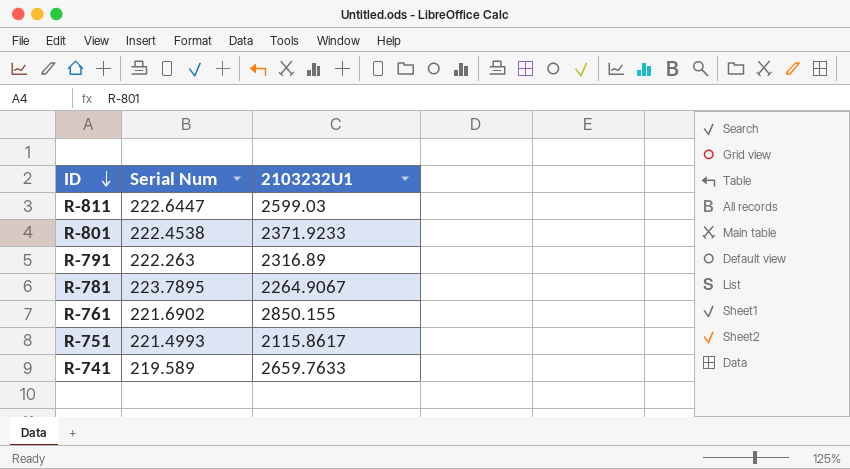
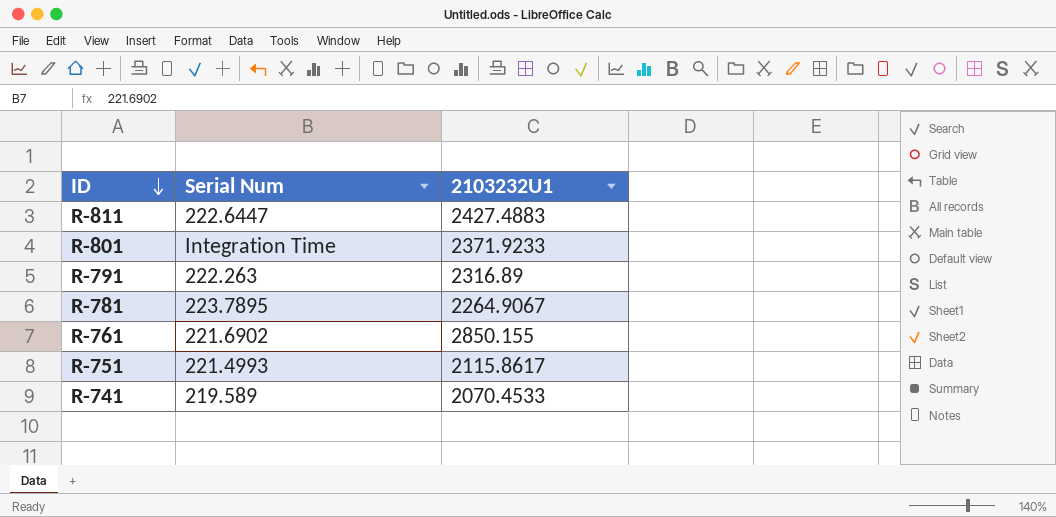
R-811 | 2103232U1: 2599.03 -> 2427.4883
R-801 | Serial Num: 222.4538 -> Integration Time
R-741 | 2103232U1: 2659.7633 -> 2070.4533

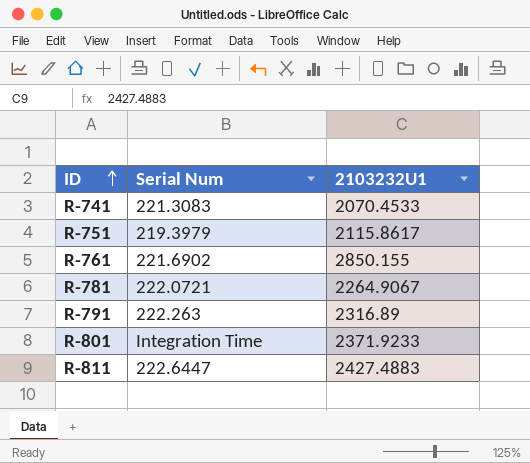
row order: ID descending -> ID ascending
R-741 | Serial Num: 219.589 -> 221.3083
R-751 | Serial Num: 221.4993 -> 219.3979
R-781 | Serial Num: 223.7895 -> 222.0721

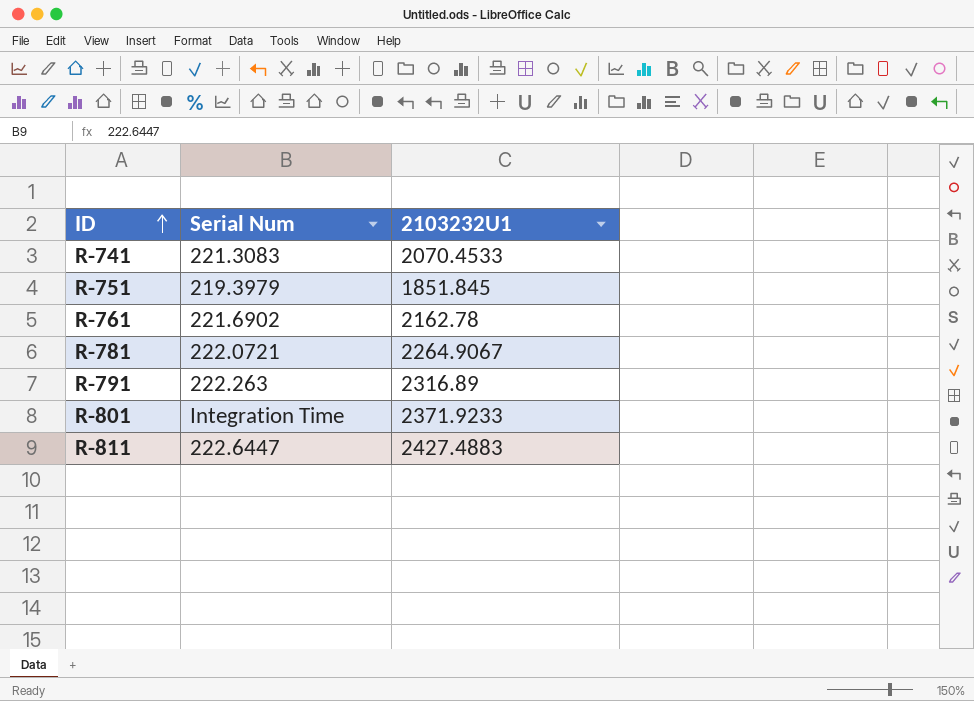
R-751 | 2103232U1: 2115.8617 -> 1851.845
R-761 | 2103232U1: 2850.155 -> 2162.78

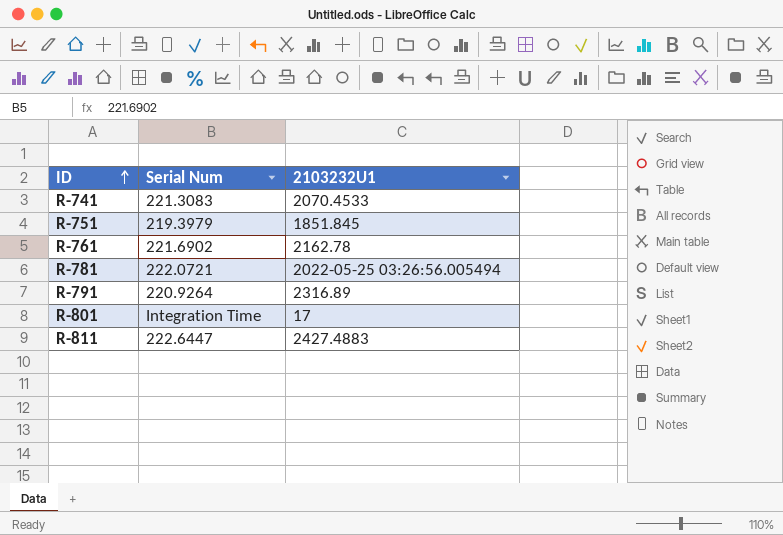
R-781 | 2103232U1: 2264.9067 -> 2022-05-25 03:26:56.005494
R-791 | Serial Num: 222.263 -> 220.9264
R-801 | 2103232U1: 2371.9233 -> 17

